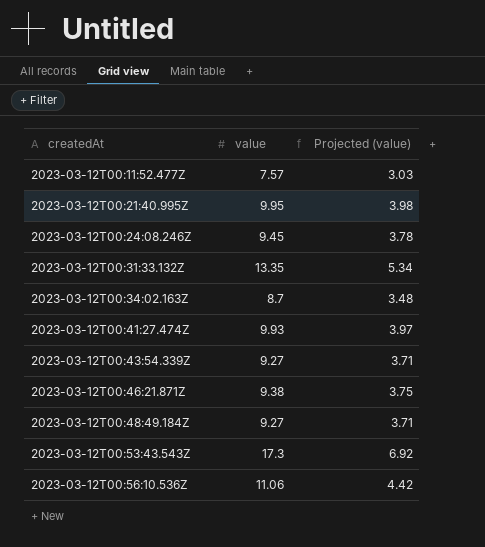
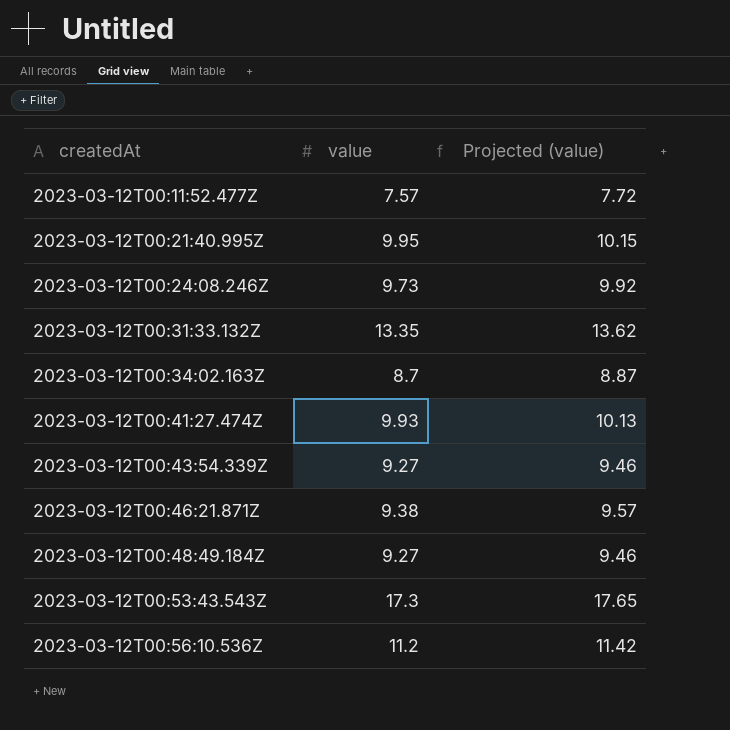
column Projected (value) | formula: [value] * 0.4 -> [value] * 1.02
2023-03-12T00:24:08.246Z | value: 9.45 -> 9.73
2023-03-12T00:56:10.536Z | value: 11.06 -> 11.2

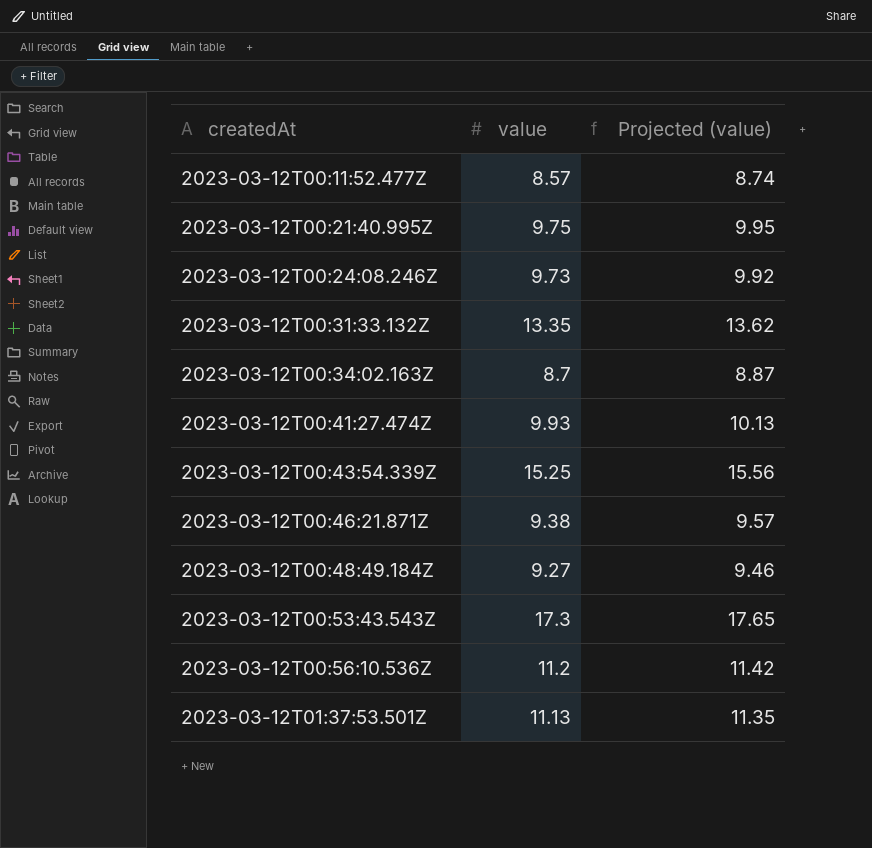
2023-03-12T00:11:52.477Z | value: 7.57 -> 8.57
2023-03-12T00:11:52.477Z | Projected (value): 7.72 -> 8.74
2023-03-12T00:21:40.995Z | value: 9.95 -> 9.75
2023-03-12T00:21:40.995Z | Projected (value): 10.15 -> 9.95
2023-03-12T00:43:54.339Z | value: 9.27 -> 15.25
2023-03-12T00:43:54.339Z | Projected (value): 9.46 -> 15.56
row 2023-03-12T01:37:53.501Z: none -> 11.13 | 11.35

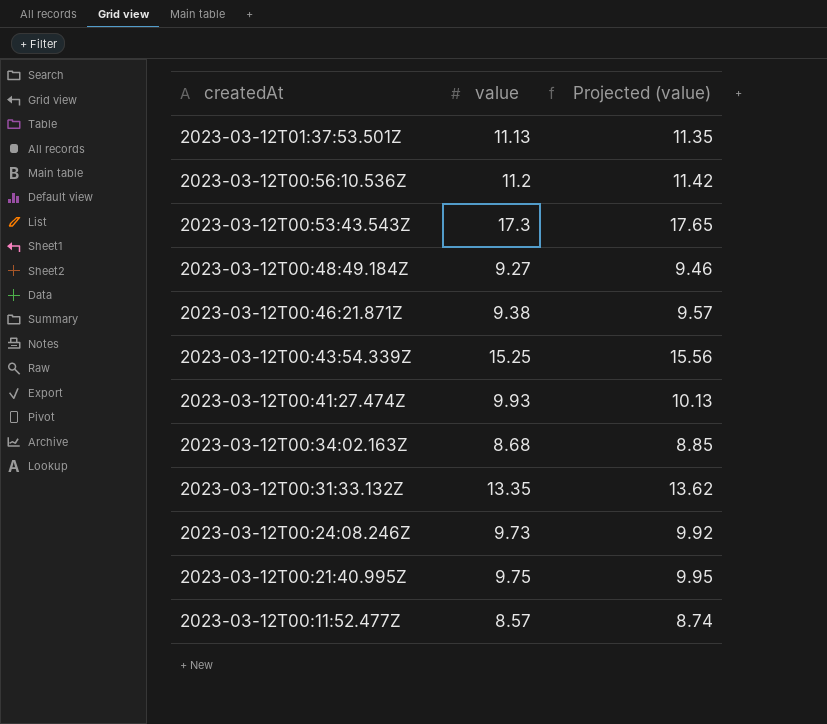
row order: createdAt ascending -> createdAt descending
2023-03-12T00:34:02.163Z | value: 8.7 -> 8.68
2023-03-12T00:34:02.163Z | Projected (value): 8.87 -> 8.85

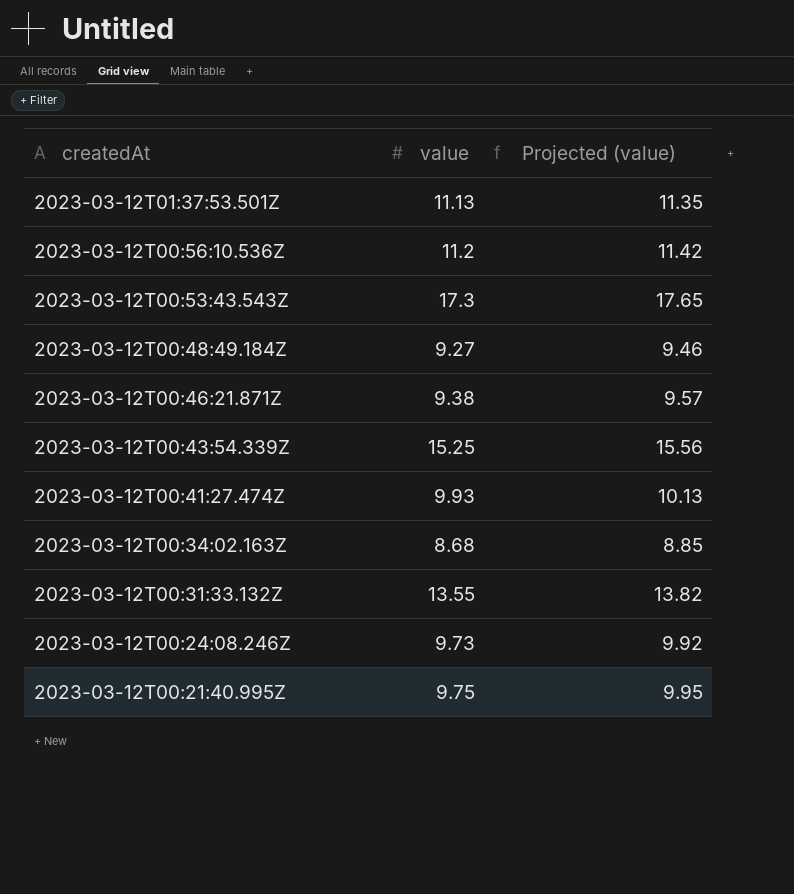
row 2023-03-12T00:11:52.477Z: 8.57 | 8.74 -> none
2023-03-12T00:31:33.132Z | value: 13.35 -> 13.55
2023-03-12T00:31:33.132Z | Projected (value): 13.62 -> 13.82

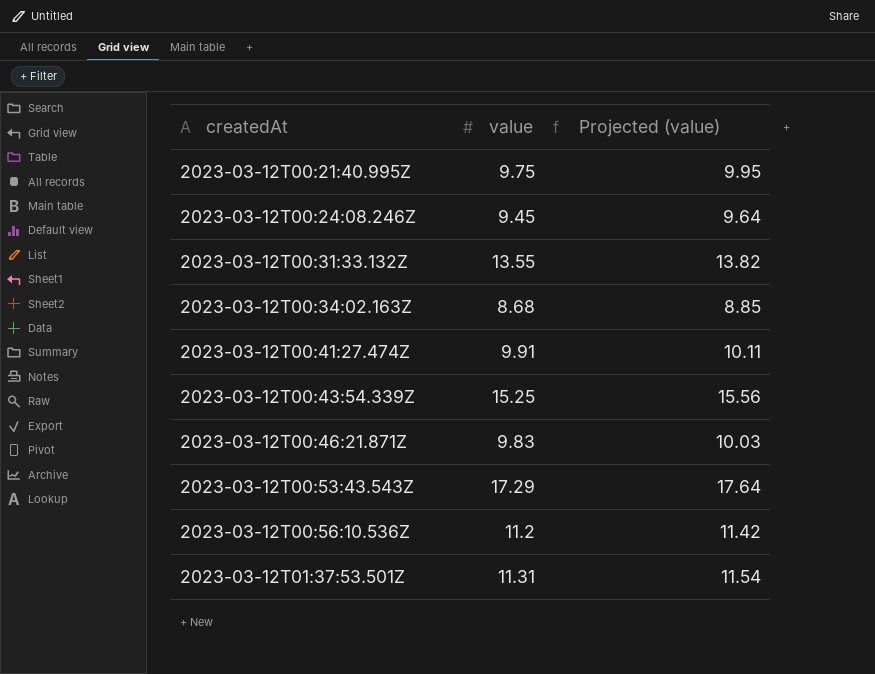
row order: createdAt descending -> createdAt ascending
row 2023-03-12T00:48:49.184Z: 9.27 | 9.46 -> none
2023-03-12T00:24:08.246Z | value: 9.73 -> 9.45
2023-03-12T00:24:08.246Z | Projected (value): 9.92 -> 9.64
2023-03-12T00:41:27.474Z | value: 9.93 -> 9.91
2023-03-12T00:41:27.474Z | Projected (value): 10.13 -> 10.11
2023-03-12T00:46:21.871Z | value: 9.38 -> 9.83
2023-03-12T00:46:21.871Z | Projected (value): 9.57 -> 10.03
2023-03-12T00:53:43.543Z | value: 17.3 -> 17.29
2023-03-12T00:53:43.543Z | Projected (value): 17.65 -> 17.64
2023-03-12T01:37:53.501Z | value: 11.13 -> 11.31
2023-03-12T01:37:53.501Z | Projected (value): 11.35 -> 11.54

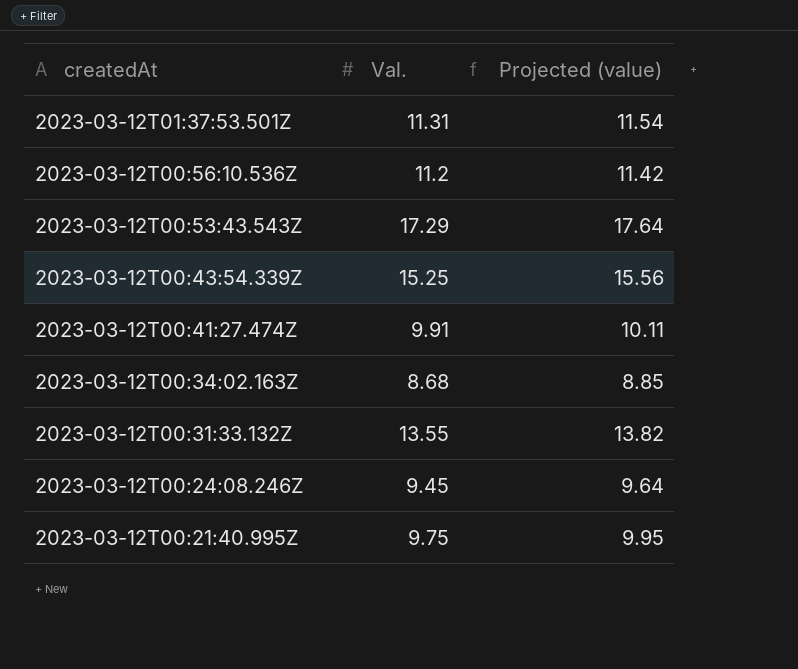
row order: createdAt ascending -> createdAt descending
column name: value -> Val.
row 2023-03-12T00:46:21.871Z: 9.83 | 10.03 -> none

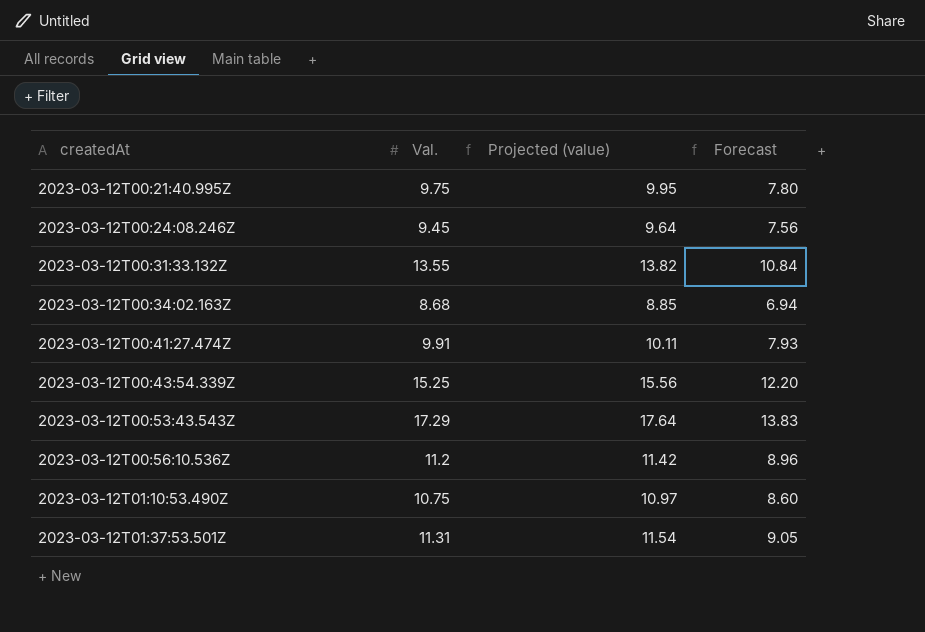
row order: createdAt descending -> createdAt ascending
column Forecast | formula: none -> [Val.] * 0.8
row 2023-03-12T01:10:53.490Z: none -> 10.75 | 10.97 | 8.60

